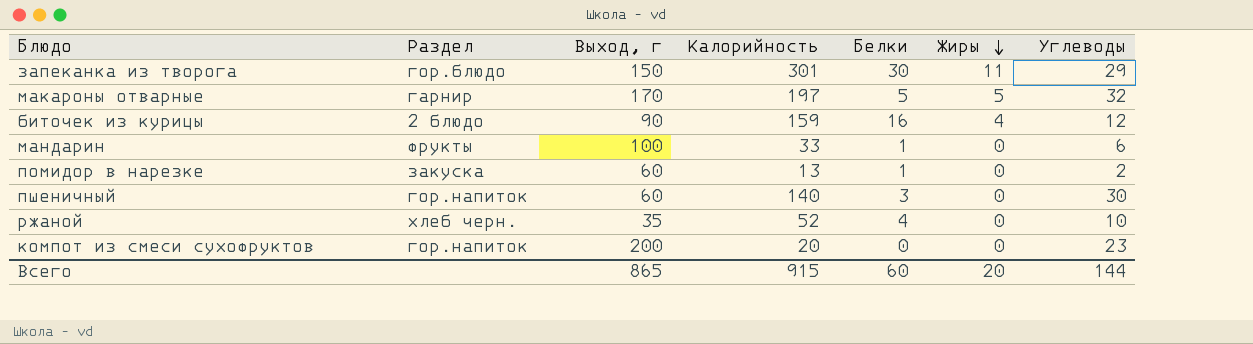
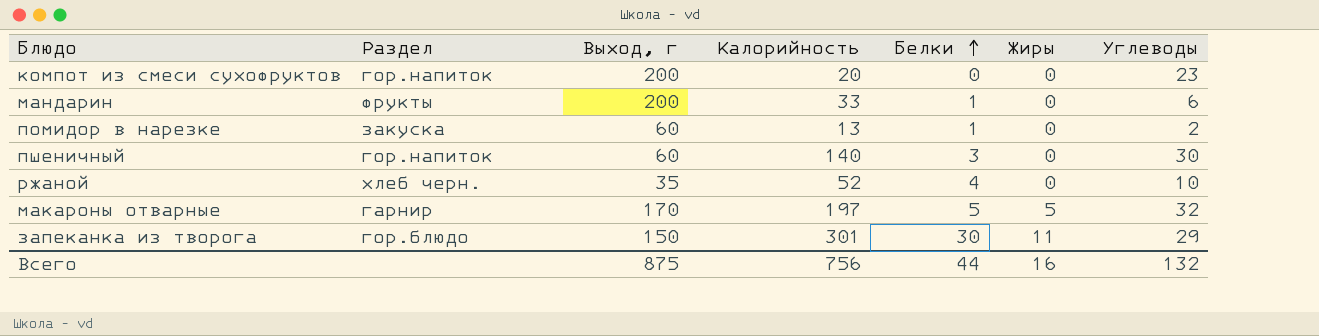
row order: Жиры descending -> Белки ascending
row биточек из курицы: 2 блюдо | 90 | 159 | 16 | 4 | 12 -> none
мандарин | Выход, г: 100 -> 200
Всего | Выход, г: 865 -> 875
Всего | Калорийность: 915 -> 756
Всего | Белки: 60 -> 44
Всего | Жиры: 20 -> 16
Всего | Углеводы: 144 -> 132

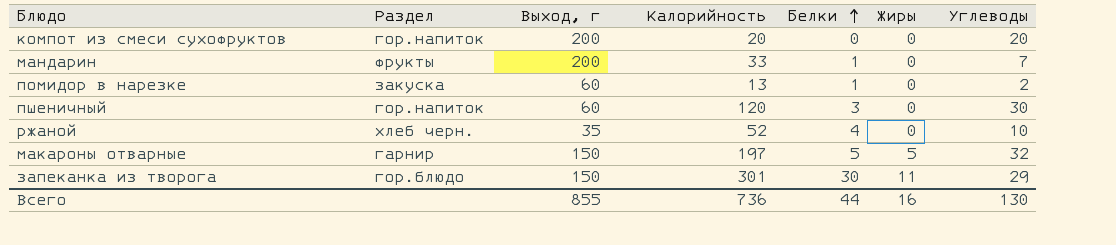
компот из смеси сухофруктов | Углеводы: 23 -> 20
мандарин | Углеводы: 6 -> 7
пшеничный | Калорийность: 140 -> 120
макароны отварные | Выход, г: 170 -> 150
Всего | Выход, г: 875 -> 855
Всего | Калорийность: 756 -> 736
Всего | Углеводы: 132 -> 130

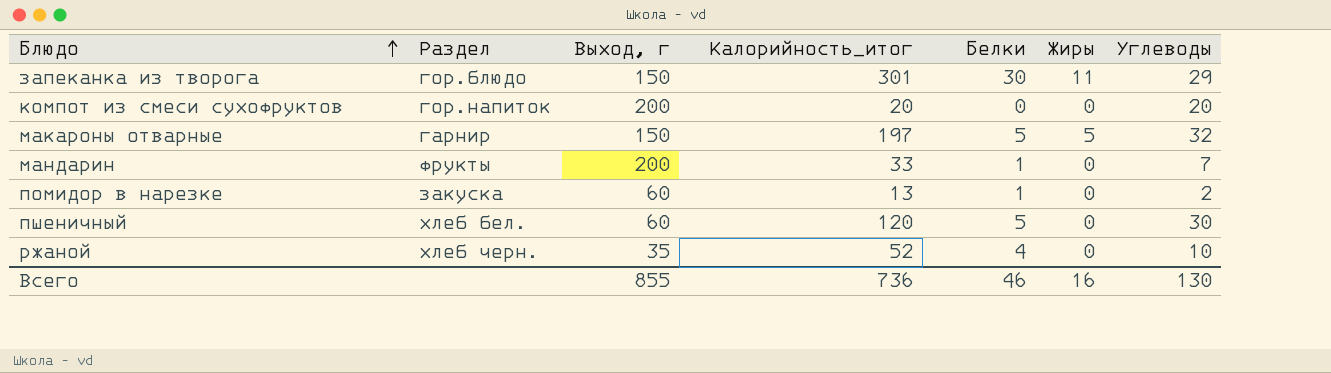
row order: Белки ascending -> Блюдо ascending
column name: Калорийность -> Калорийность_итог
пшеничный | Раздел: гор.напиток -> хлеб бел.
пшеничный | Белки: 3 -> 5
Всего | Белки: 44 -> 46

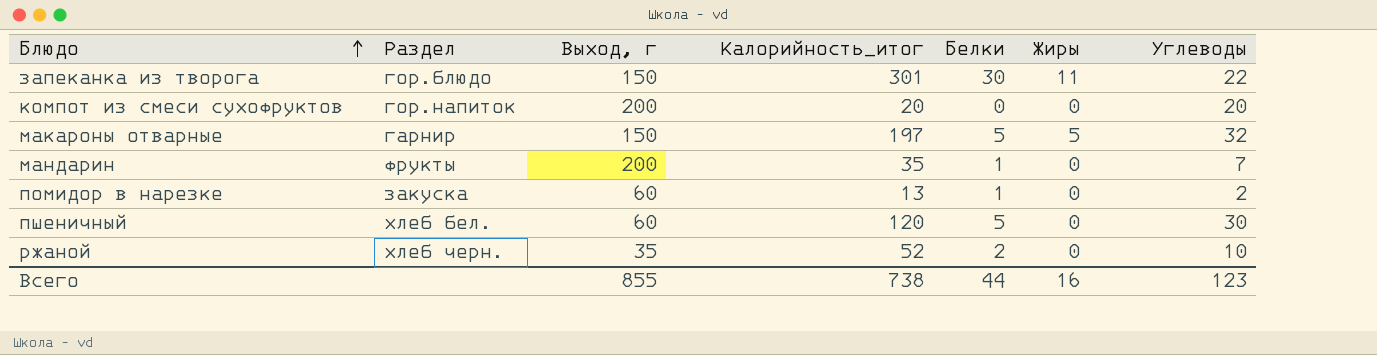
запеканка из творога | Углеводы: 29 -> 22
мандарин | Калорийность_итог: 33 -> 35
ржаной | Белки: 4 -> 2
Всего | Калорийность_итог: 736 -> 738
Всего | Белки: 46 -> 44
Всего | Углеводы: 130 -> 123

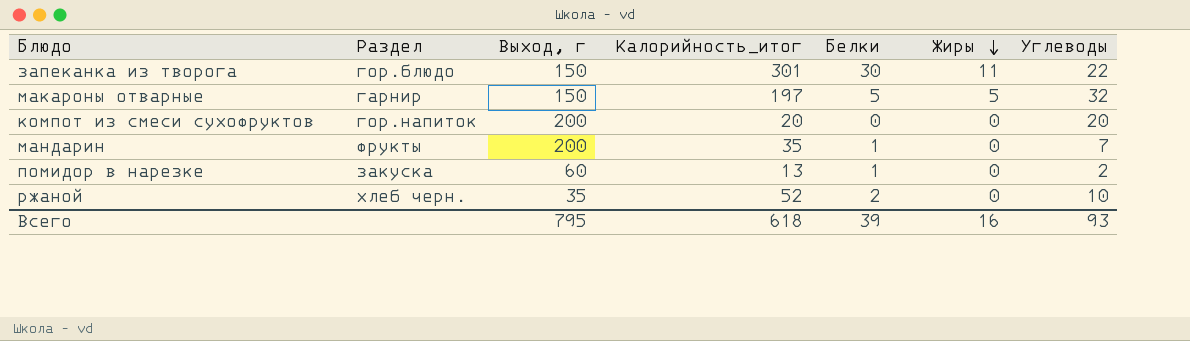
row order: Блюдо ascending -> Жиры descending
row пшеничный: хлеб бел. | 60 | 120 | 5 | 0 | 30 -> none
Всего | Выход, г: 855 -> 795
Всего | Калорийность_итог: 738 -> 618
Всего | Белки: 44 -> 39
Всего | Углеводы: 123 -> 93

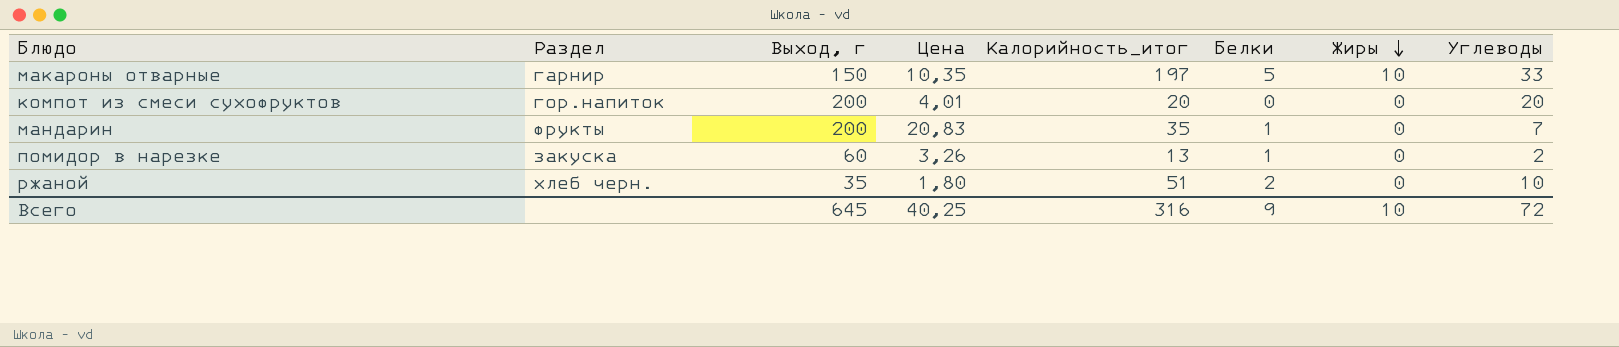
column Цена | position: none -> 4
row запеканка из творога: гор.блюдо | 150 | 301 | 30 | 11 | 22 -> none
макароны отварные | Жиры: 5 -> 10
макароны отварные | Углеводы: 32 -> 33
ржаной | Калорийность_итог: 52 -> 51
Всего | Выход, г: 795 -> 645
Всего | Калорийность_итог: 618 -> 316
Всего | Белки: 39 -> 9
Всего | Жиры: 16 -> 10
Всего | Углеводы: 93 -> 72

